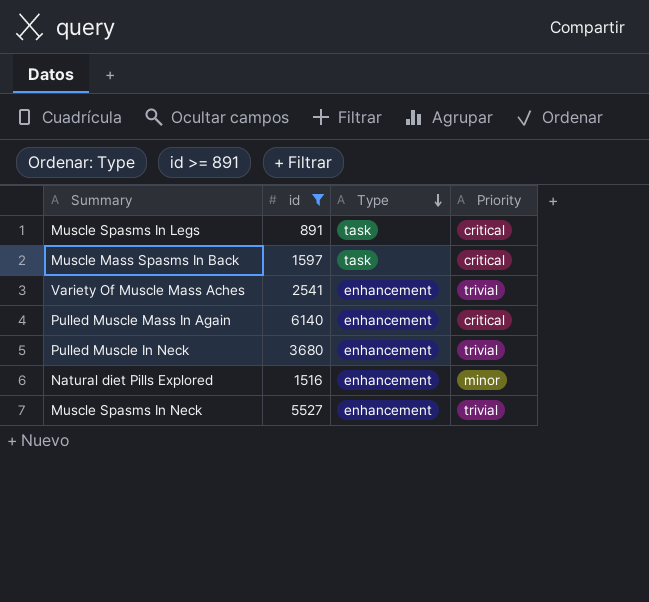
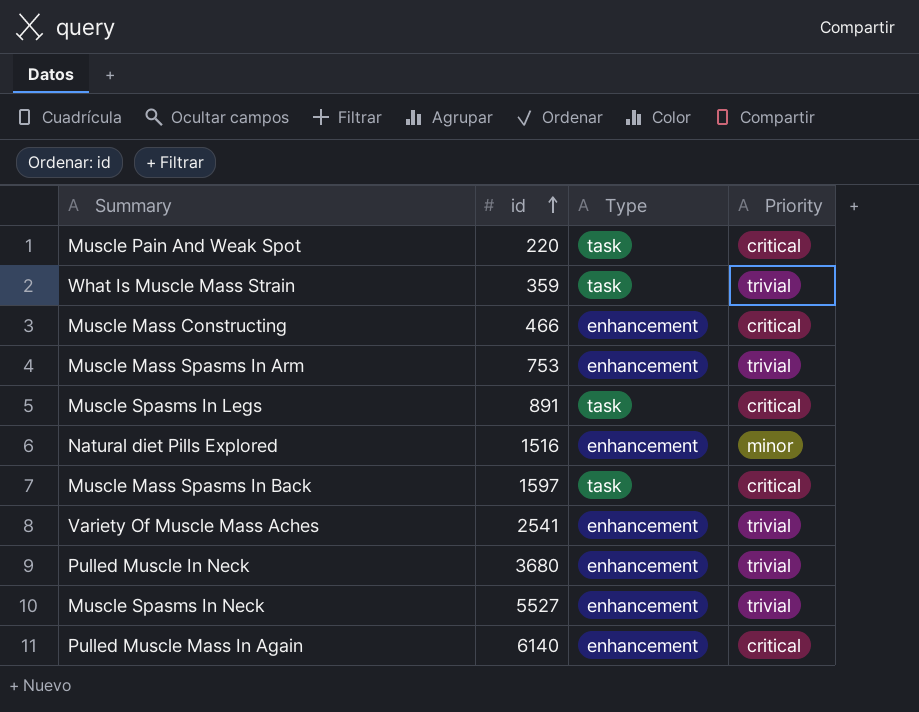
filter: id >= 891 -> none
row order: Type descending -> id ascending

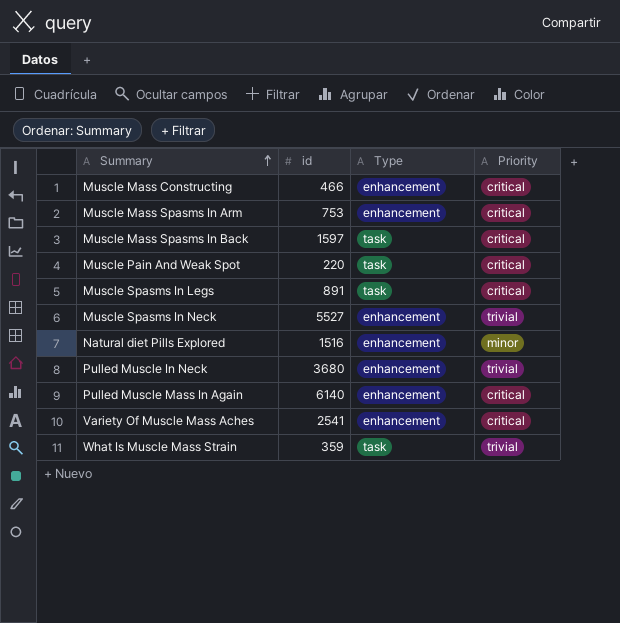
row order: id ascending -> Summary ascending
Muscle Mass Spasms In Arm | Priority: trivial -> critical
Variety Of Muscle Mass Aches | Priority: trivial -> critical

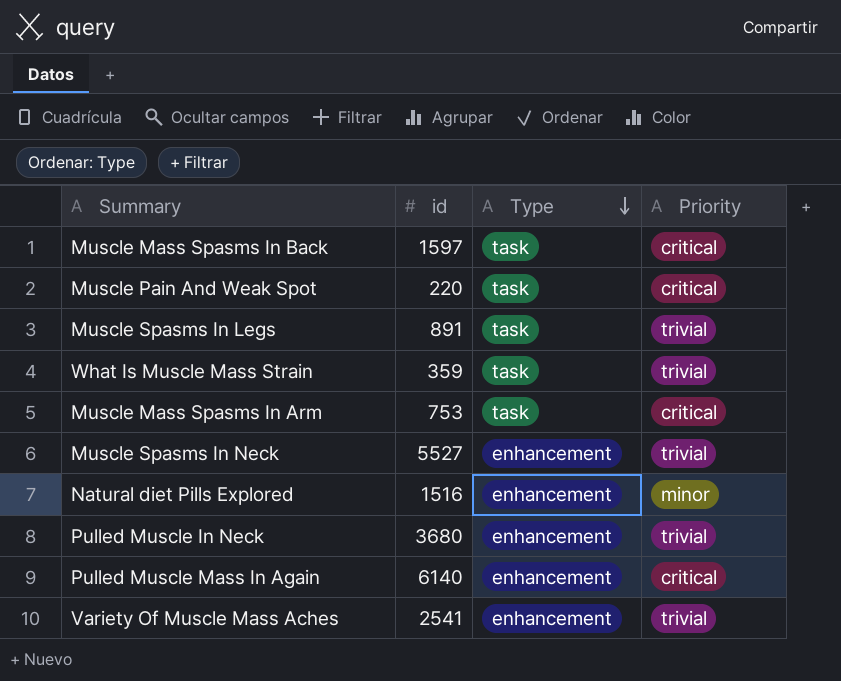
row order: Summary ascending -> Type descending
row Muscle Mass Constructing: 466 | enhancement | critical -> none
Muscle Spasms In Legs | Priority: critical -> trivial
Muscle Mass Spasms In Arm | Type: enhancement -> task
Variety Of Muscle Mass Aches | Priority: critical -> trivial

